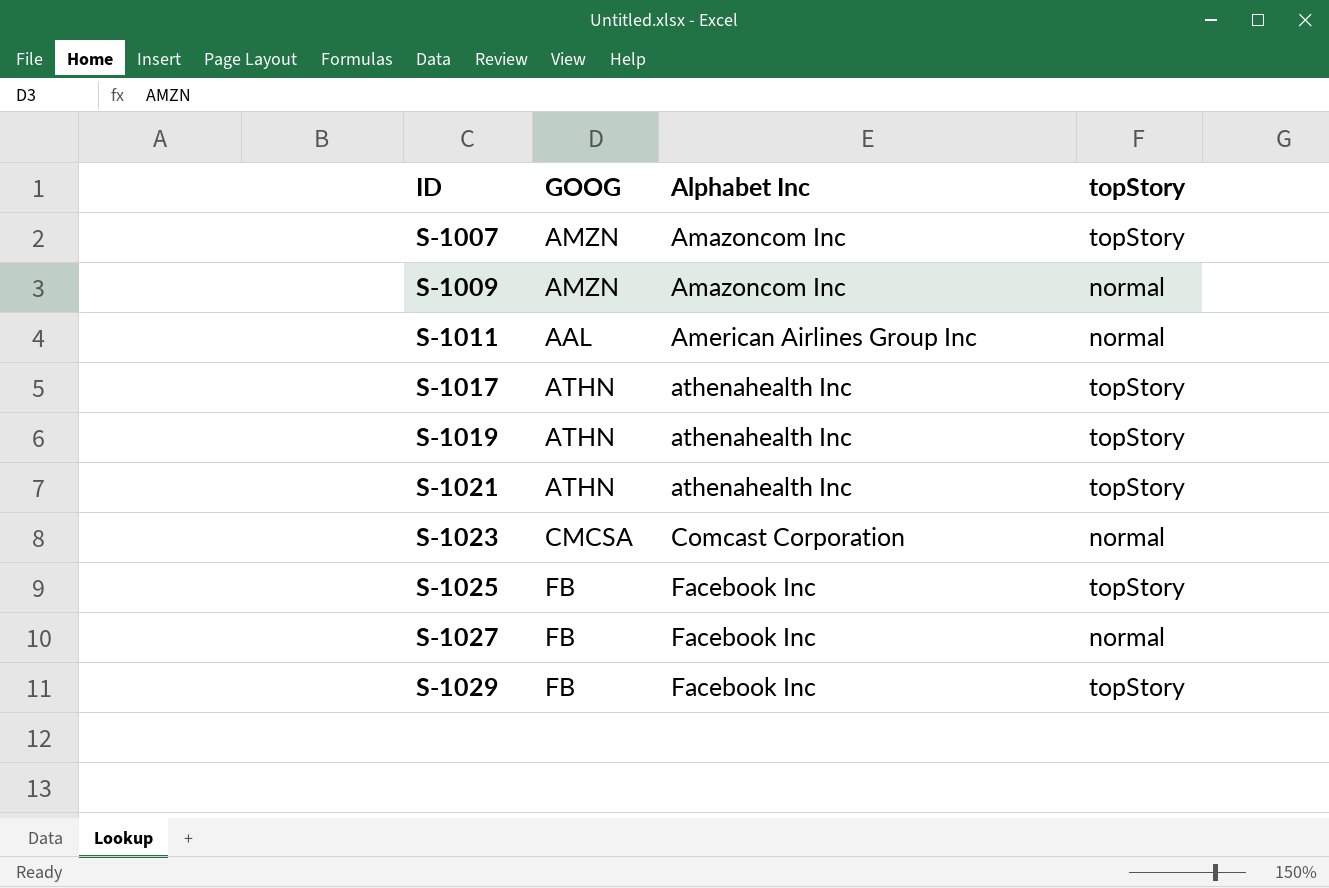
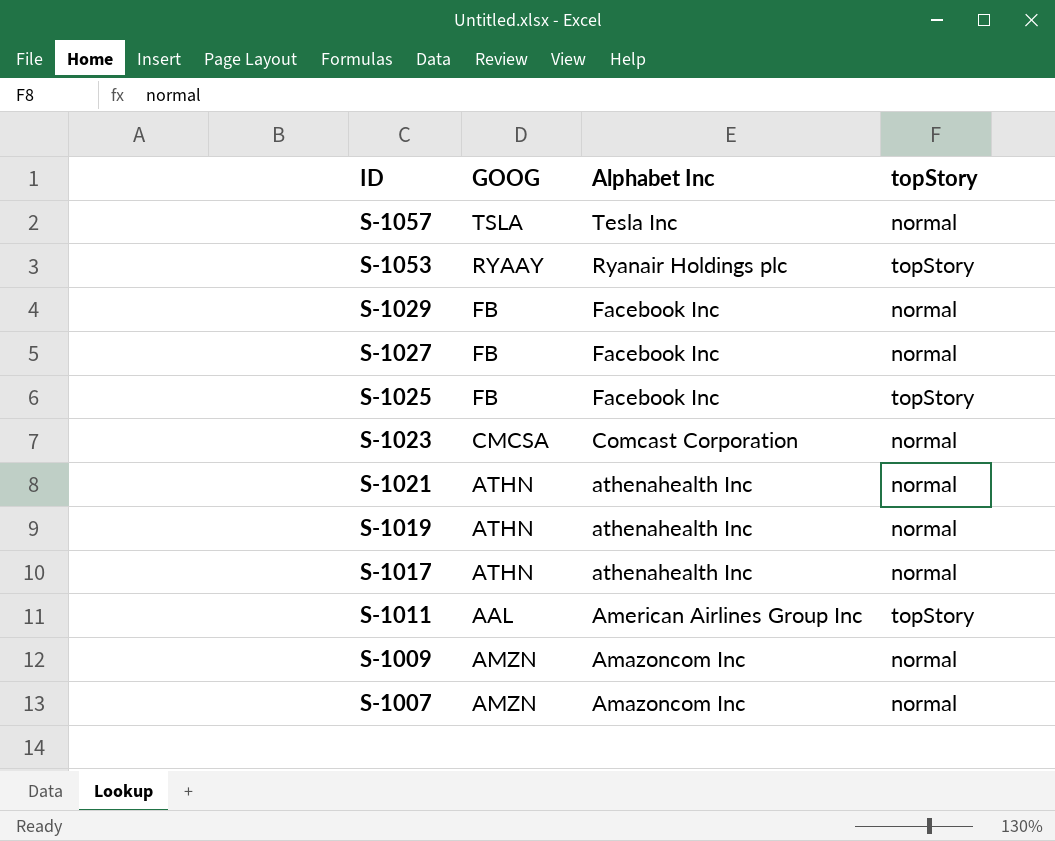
row order: ID ascending -> ID descending
row S-1057: none -> TSLA | Tesla Inc | normal
row S-1053: none -> RYAAY | Ryanair Holdings plc | topStory
S-1029 | topStory: topStory -> normal
S-1021 | topStory: topStory -> normal
S-1019 | topStory: topStory -> normal
S-1017 | topStory: topStory -> normal
S-1011 | topStory: normal -> topStory
S-1007 | topStory: topStory -> normal

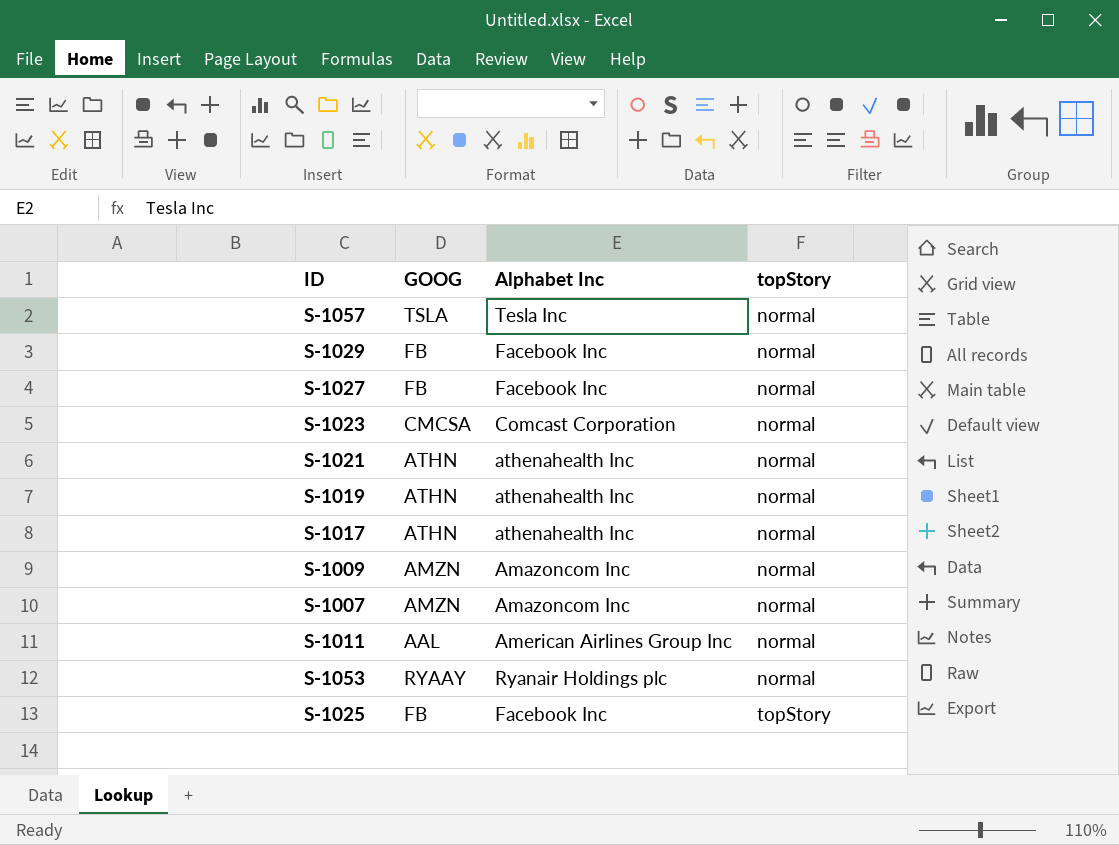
row order: ID descending -> topStory ascending
S-1011 | topStory: topStory -> normal
S-1053 | topStory: topStory -> normal

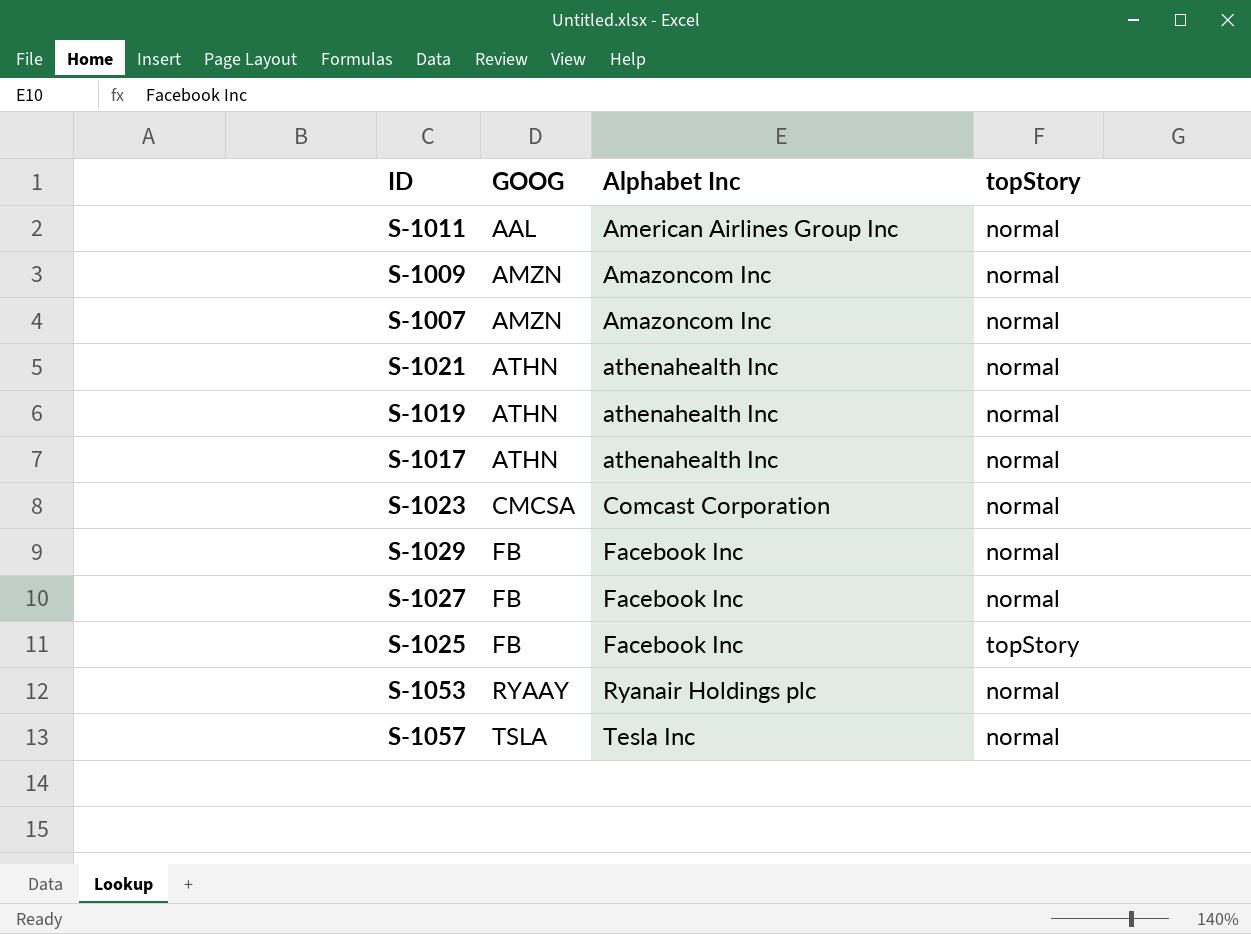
row order: topStory ascending -> GOOG ascending

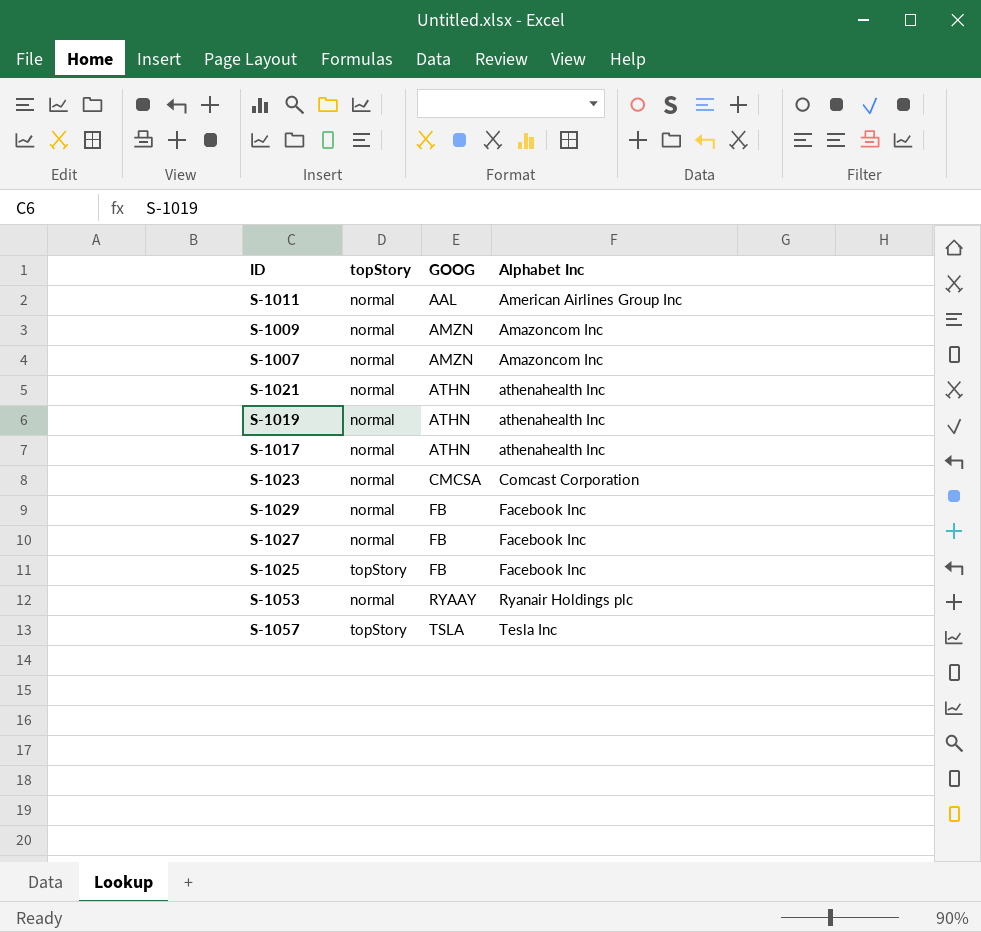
column topStory | position: 4 -> 2
S-1057 | topStory: normal -> topStory

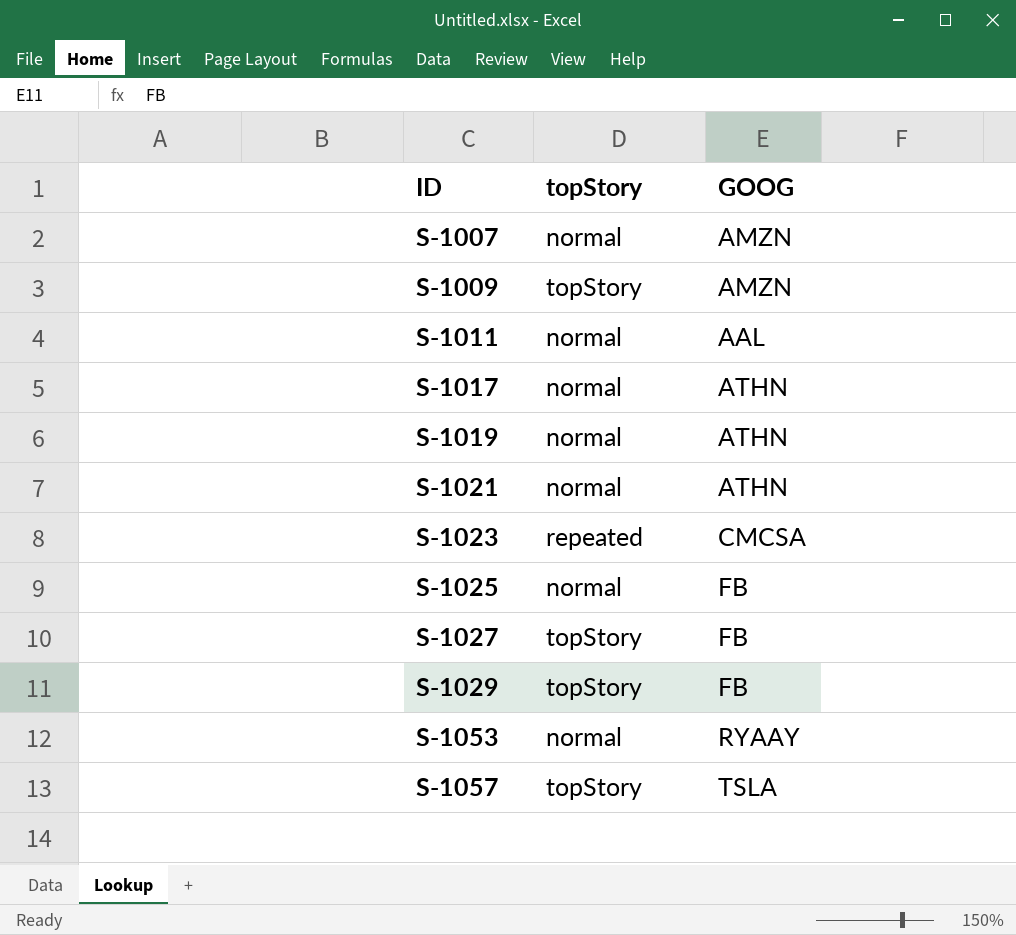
row order: GOOG ascending -> ID ascending
column Alphabet Inc | position: 4 -> none
S-1009 | topStory: normal -> topStory
S-1023 | topStory: normal -> repeated
S-1025 | topStory: topStory -> normal
S-1027 | topStory: normal -> topStory
S-1029 | topStory: normal -> topStory

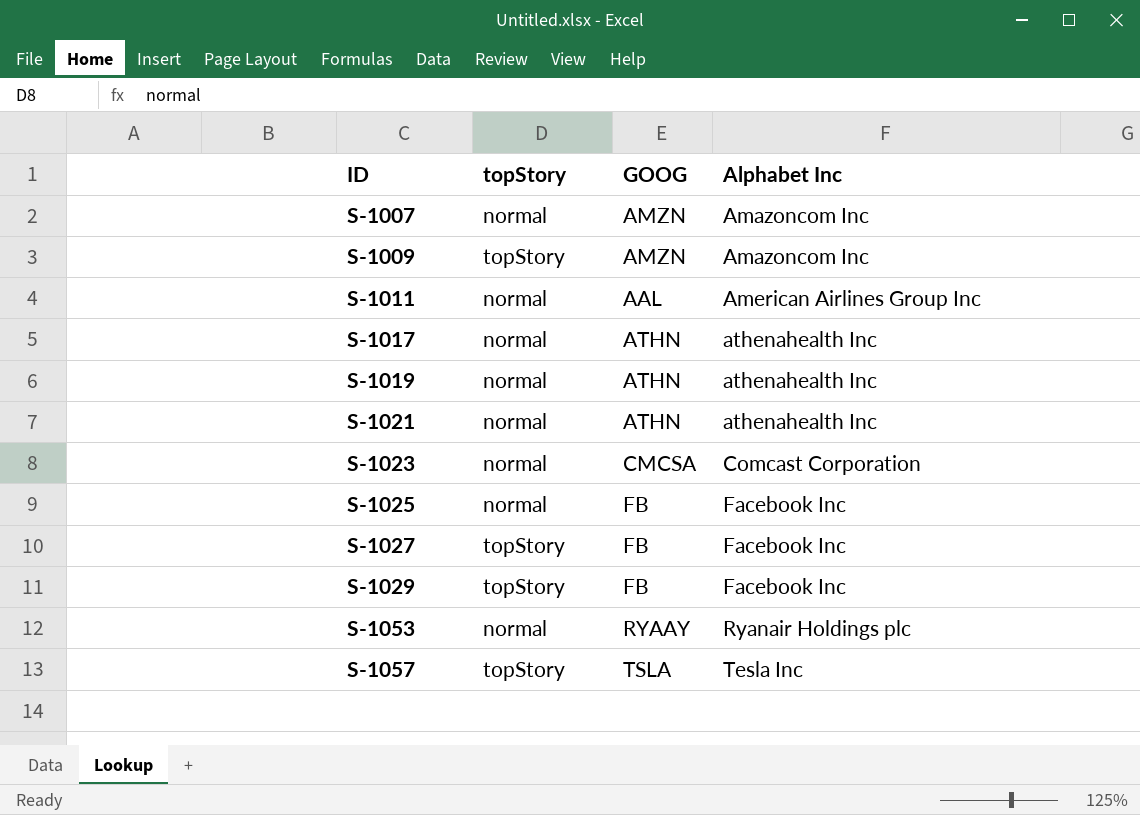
column Alphabet Inc | position: none -> 4
S-1023 | topStory: repeated -> normal

